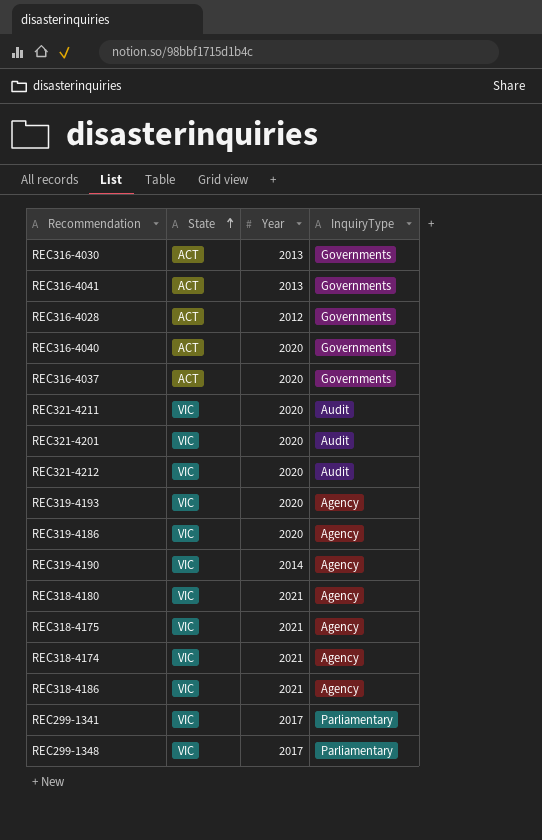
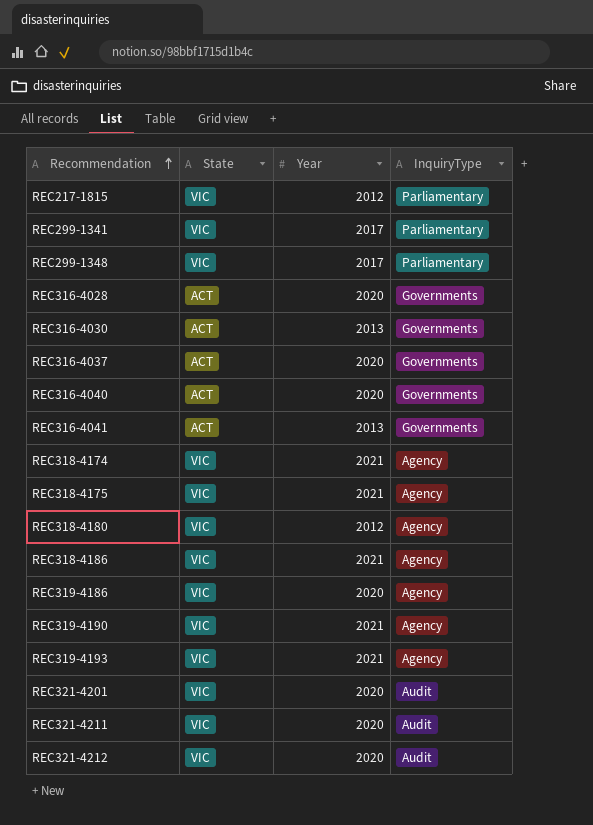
row order: State ascending -> Recommendation ascending
row REC217-1815: none -> VIC | 2012 | Parliamentary
REC316-4028 | Year: 2012 -> 2020
REC318-4180 | Year: 2021 -> 2012
REC319-4190 | Year: 2014 -> 2021
REC319-4193 | Year: 2020 -> 2021

